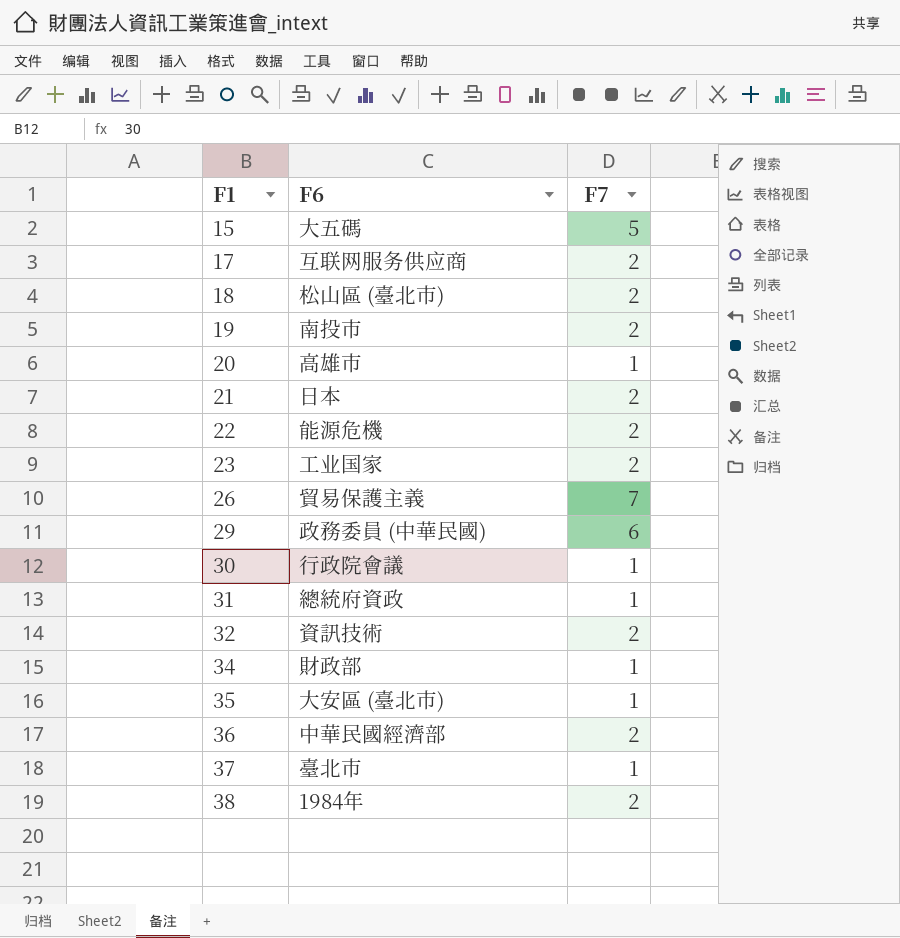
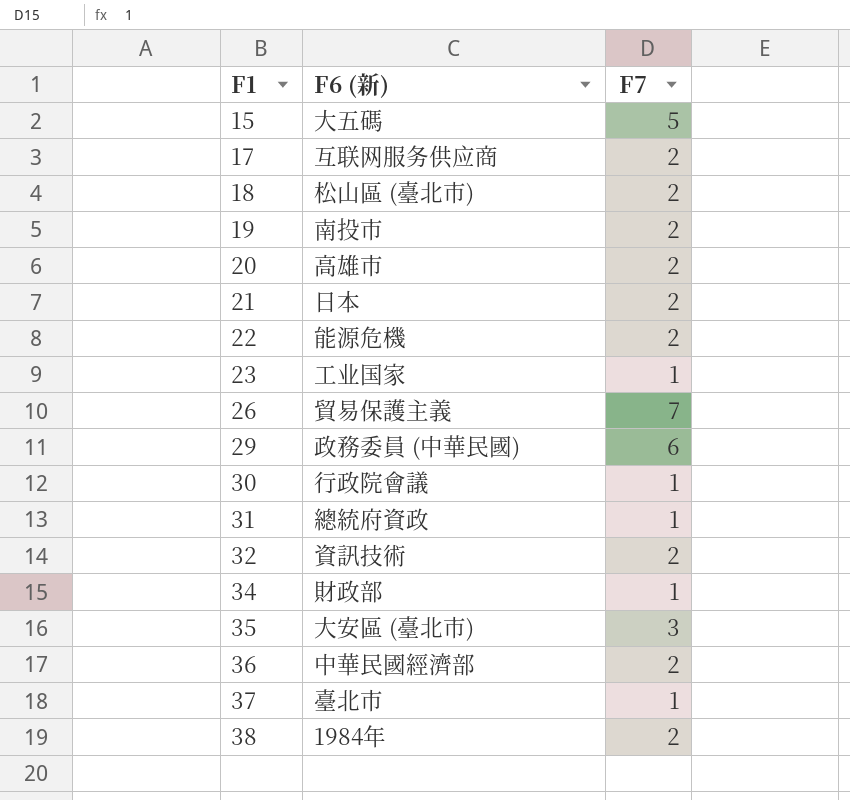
column name: F6 -> F6 (新)
20 | F7: 1 -> 2
23 | F7: 2 -> 1
35 | F7: 1 -> 3

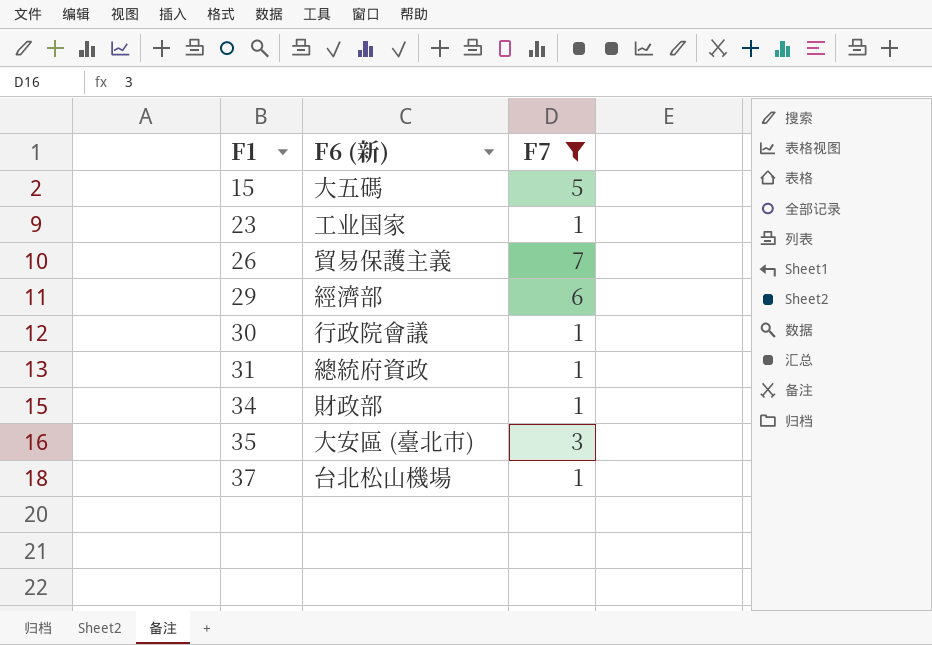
filter: none -> F7 != 2
29 | F6 (新): 政務委員 (中華民國) -> 經濟部
37 | F6 (新): 臺北市 -> 台北松山機場

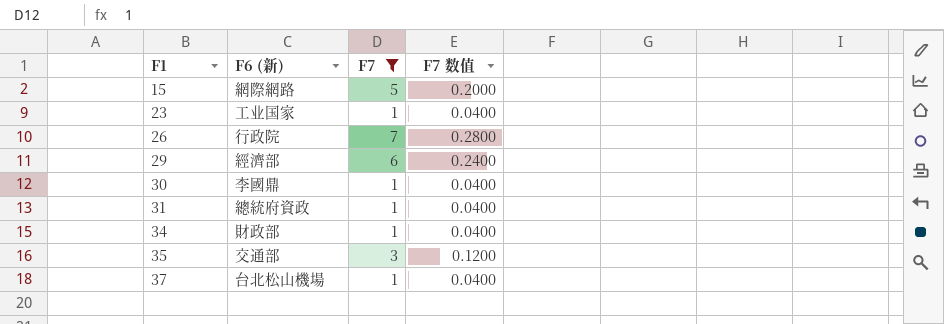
column F7 数值 | formula: none -> [F7] * 0.04
15 | F6 (新): 大五碼 -> 網際網路
26 | F6 (新): 貿易保護主義 -> 行政院
30 | F6 (新): 行政院會議 -> 李國鼎
35 | F6 (新): 大安區 (臺北市) -> 交通部

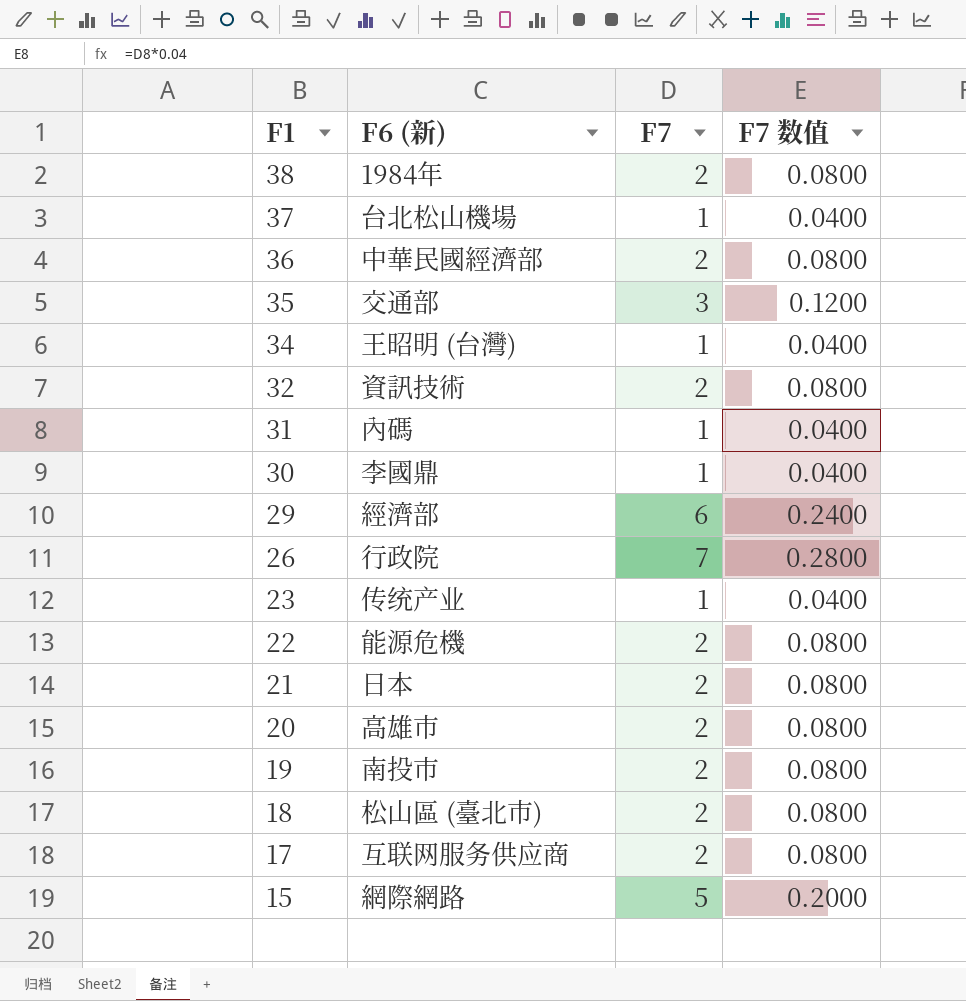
filter: F7 != 2 -> none
row order: F1 ascending -> F1 descending
34 | F6 (新): 財政部 -> 王昭明 (台灣)
31 | F6 (新): 總統府資政 -> 內碼
23 | F6 (新): 工业国家 -> 传统产业

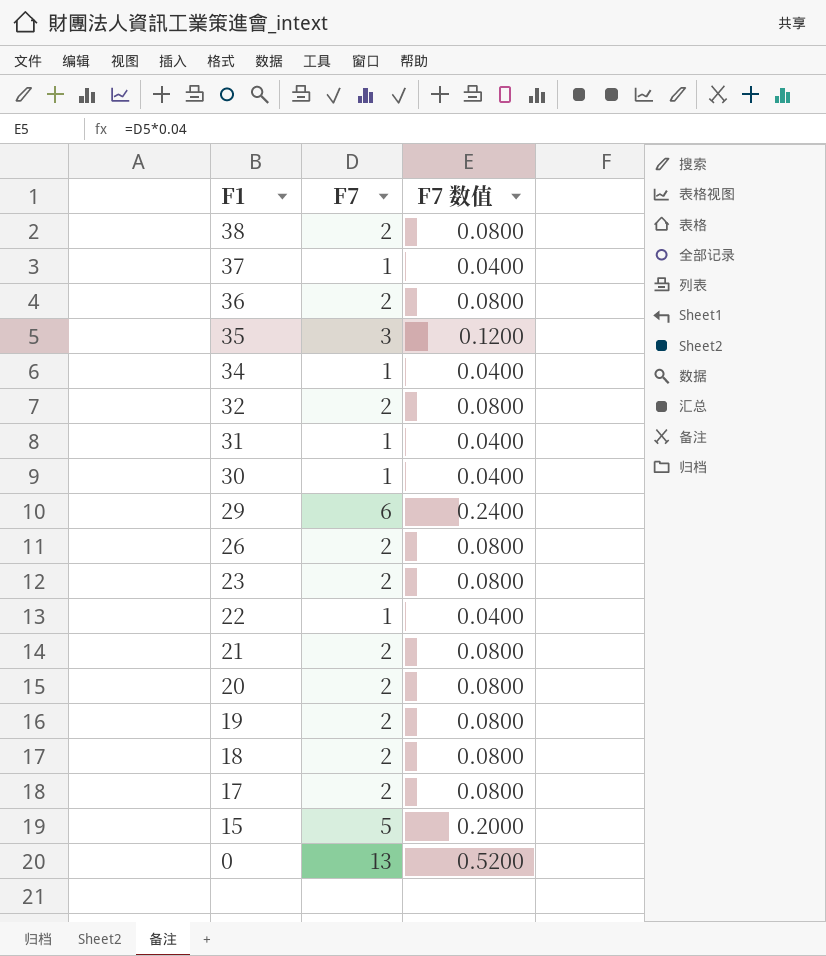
column F6 (新) | position: 2 -> none
26 | F7: 7 -> 2
26 | F7 数值: 0.2800 -> 0.0800
23 | F7: 1 -> 2
23 | F7 数值: 0.0400 -> 0.0800
22 | F7: 2 -> 1
22 | F7 数值: 0.0800 -> 0.0400
row 0: none -> 13 | 0.5200

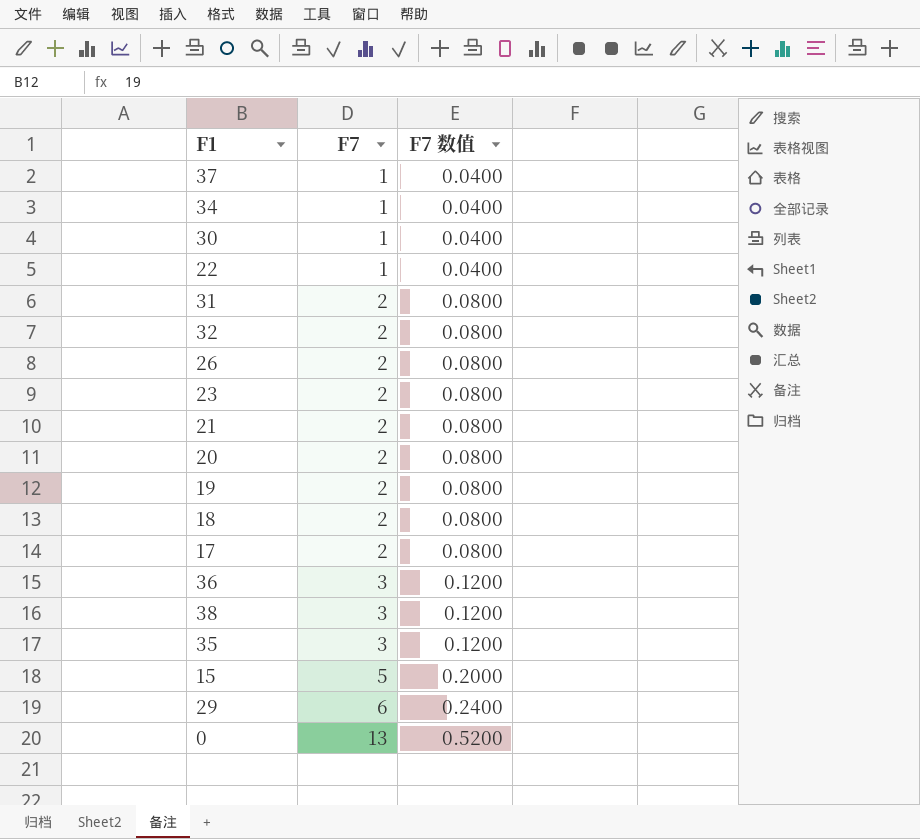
row order: F1 descending -> F7 ascending
31 | F7: 1 -> 2
31 | F7 数值: 0.0400 -> 0.0800
36 | F7: 2 -> 3
36 | F7 数值: 0.0800 -> 0.1200
38 | F7: 2 -> 3
38 | F7 数值: 0.0800 -> 0.1200

